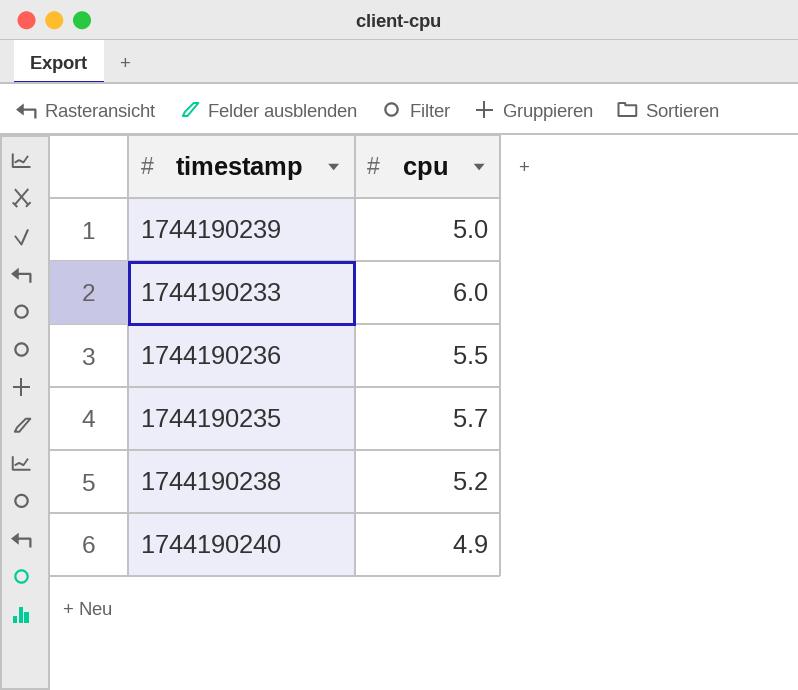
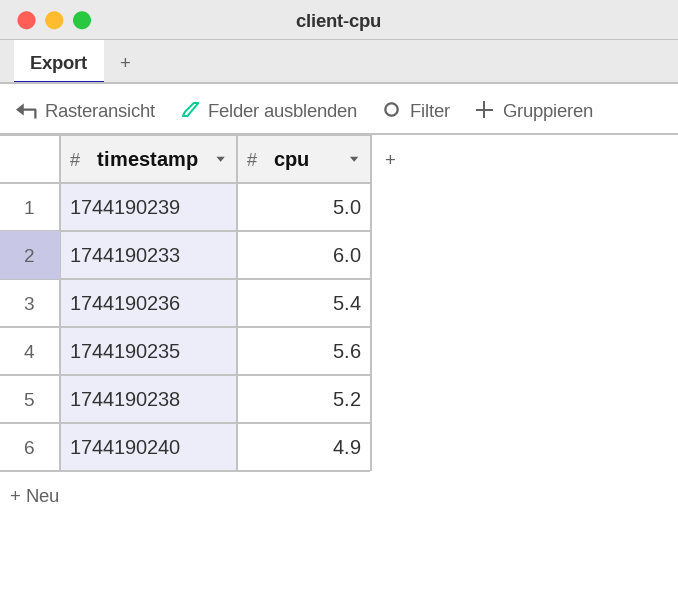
1744190236 | cpu: 5.5 -> 5.4
1744190235 | cpu: 5.7 -> 5.6

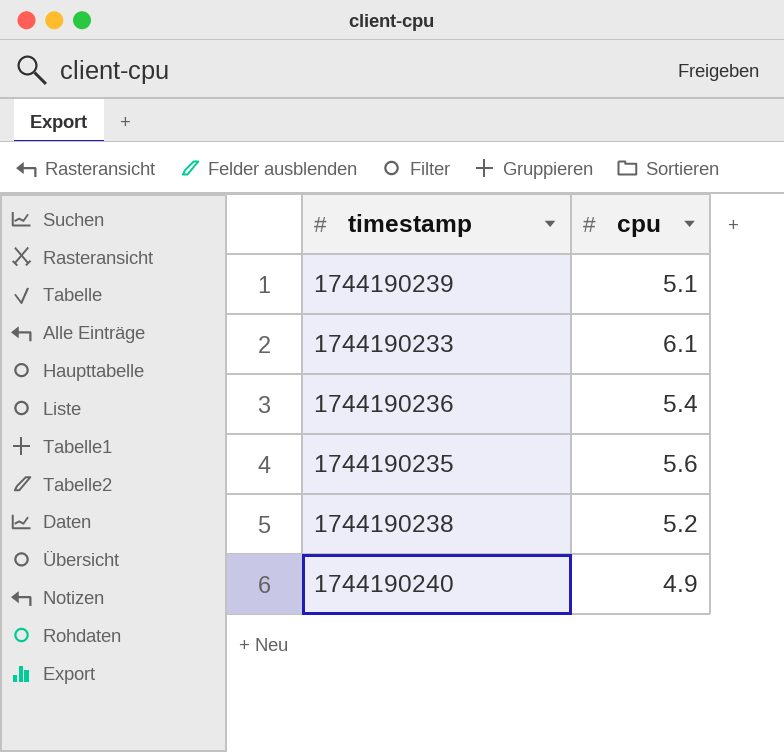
1744190239 | cpu: 5.0 -> 5.1
1744190233 | cpu: 6.0 -> 6.1

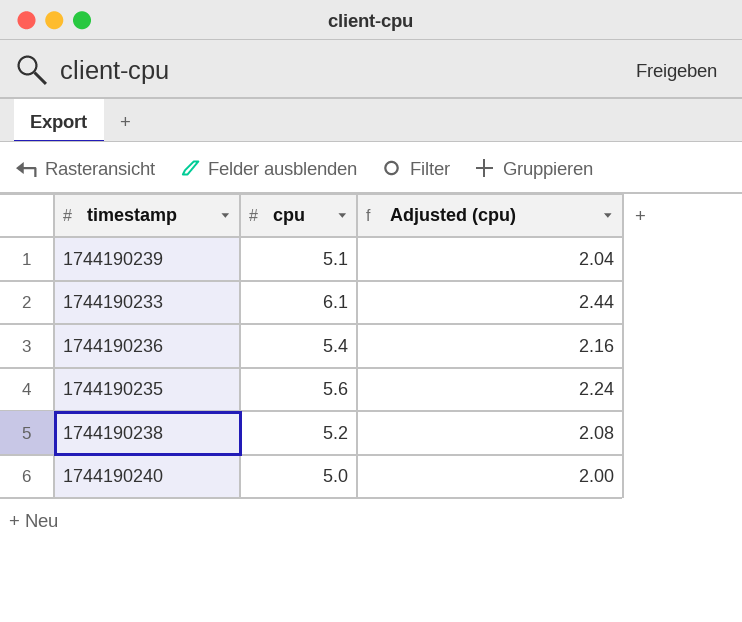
column Adjusted (cpu) | formula: none -> [cpu] * 0.4
1744190240 | cpu: 4.9 -> 5.0

